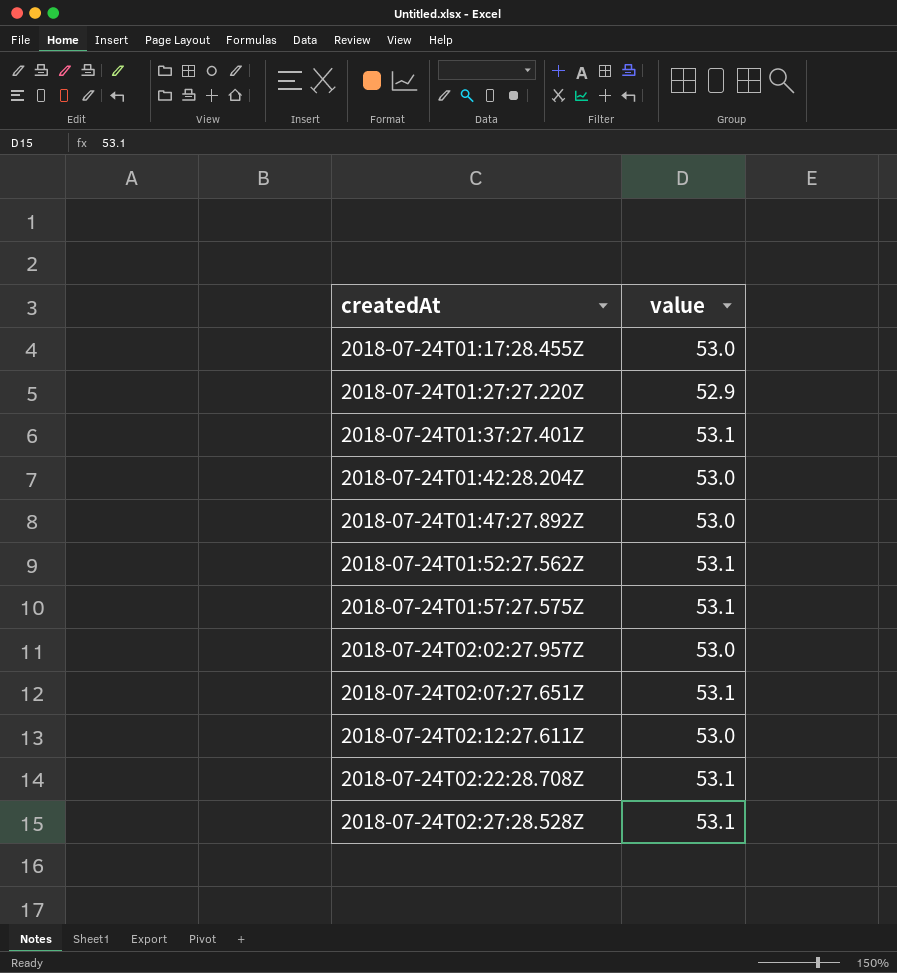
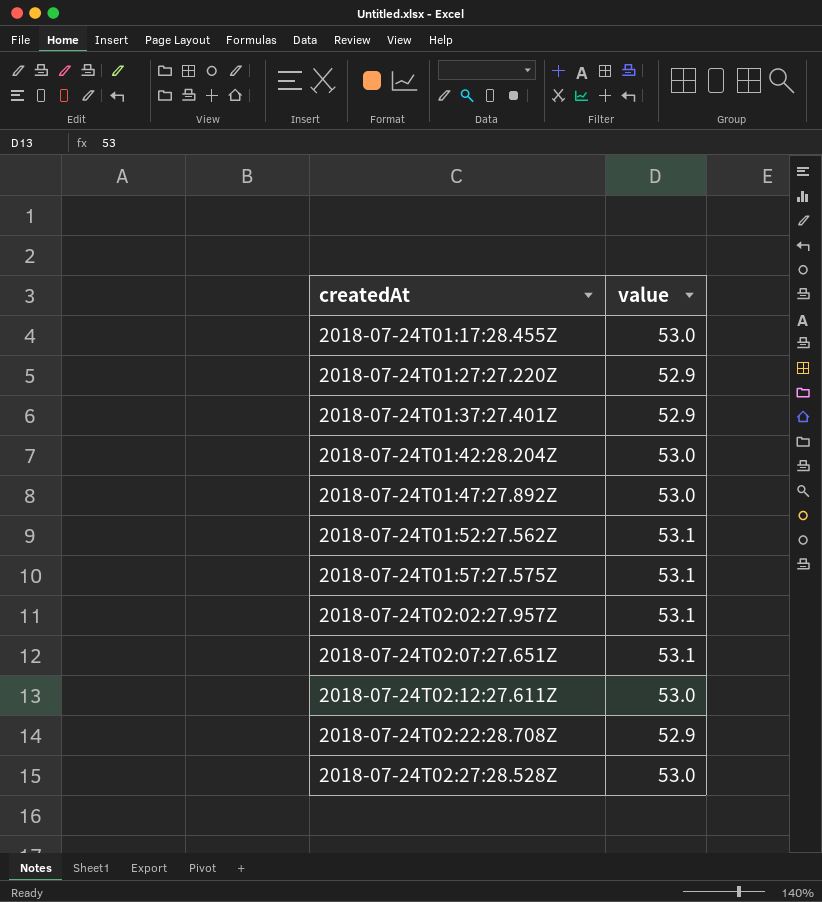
2018-07-24T01:37:27.401Z | value: 53.1 -> 52.9
2018-07-24T02:02:27.957Z | value: 53.0 -> 53.1
2018-07-24T02:22:28.708Z | value: 53.1 -> 52.9
2018-07-24T02:27:28.528Z | value: 53.1 -> 53.0

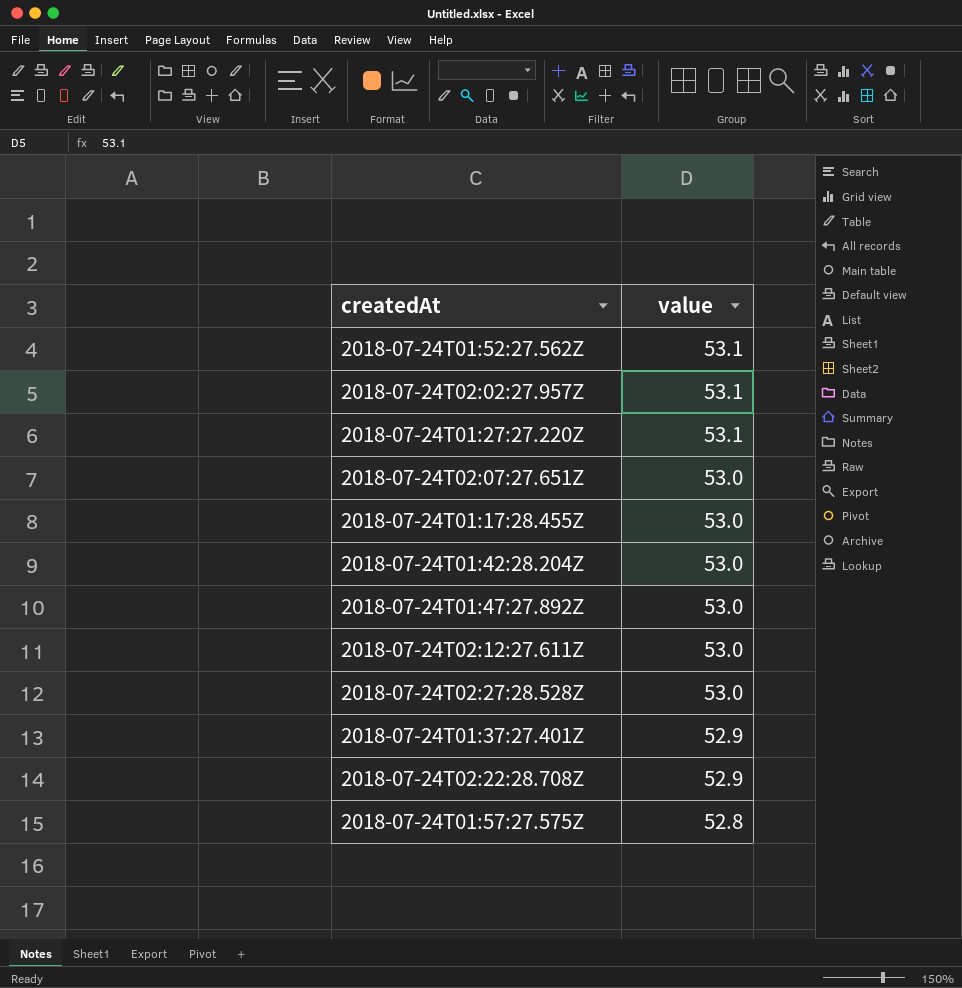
row order: createdAt ascending -> value descending
2018-07-24T01:27:27.220Z | value: 52.9 -> 53.1
2018-07-24T02:07:27.651Z | value: 53.1 -> 53.0
2018-07-24T01:57:27.575Z | value: 53.1 -> 52.8

